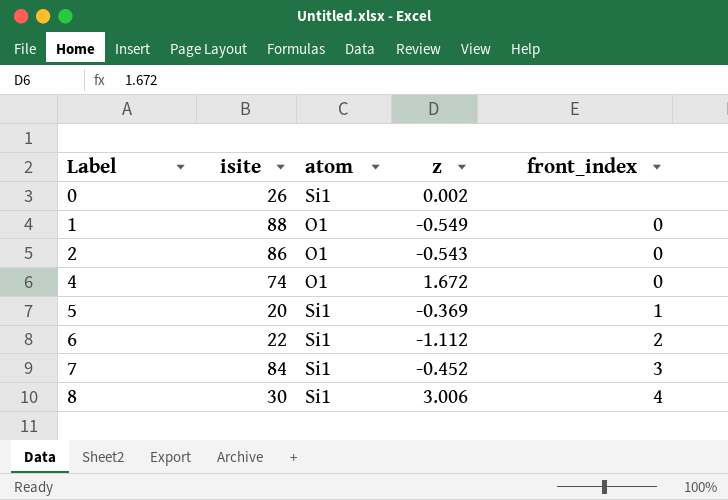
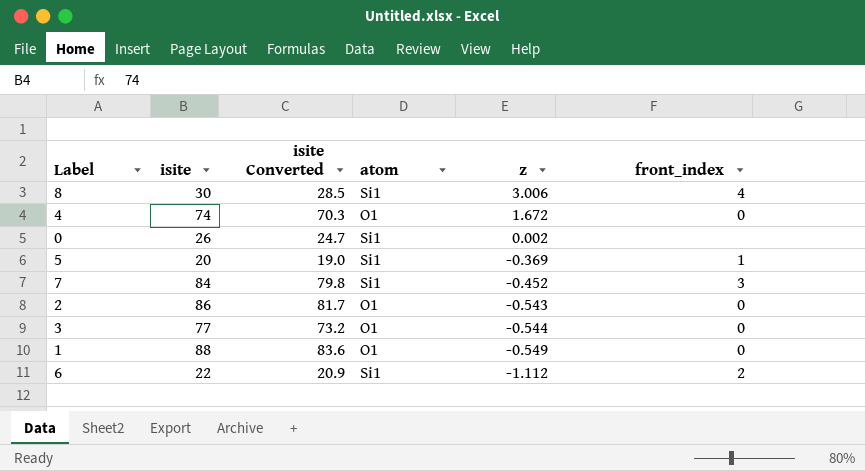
row order: Label ascending -> z descending
column isite Converted | formula: none -> [isite] * 0.95
row 3: none -> 77 | 73.2 | O1 | -0.544 | 0

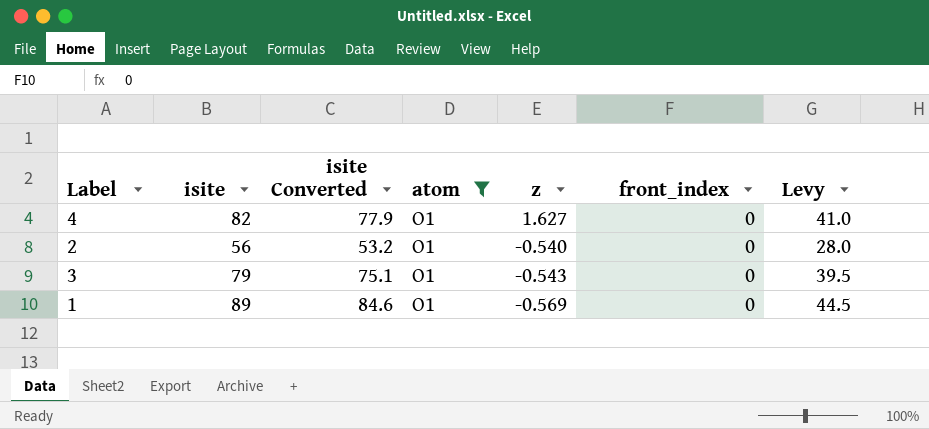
filter: none -> atom = O1
column Levy | formula: none -> [isite] * 0.5
4 | isite: 74 -> 82
4 | isite Converted: 70.3 -> 77.9
4 | z: 1.672 -> 1.627
2 | isite: 86 -> 56
2 | isite Converted: 81.7 -> 53.2
2 | z: -0.543 -> -0.540
3 | isite: 77 -> 79
3 | isite Converted: 73.2 -> 75.1
3 | z: -0.544 -> -0.543
1 | isite: 88 -> 89
1 | isite Converted: 83.6 -> 84.6
1 | z: -0.549 -> -0.569

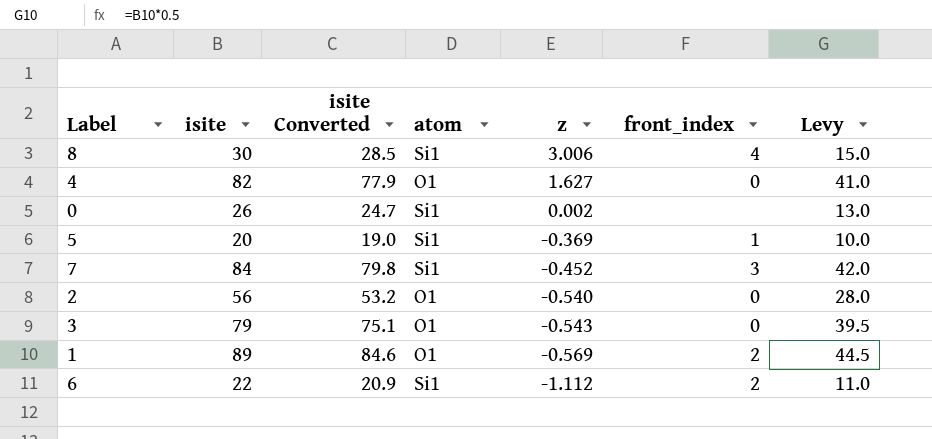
filter: atom = O1 -> none
1 | front_index: 0 -> 2

